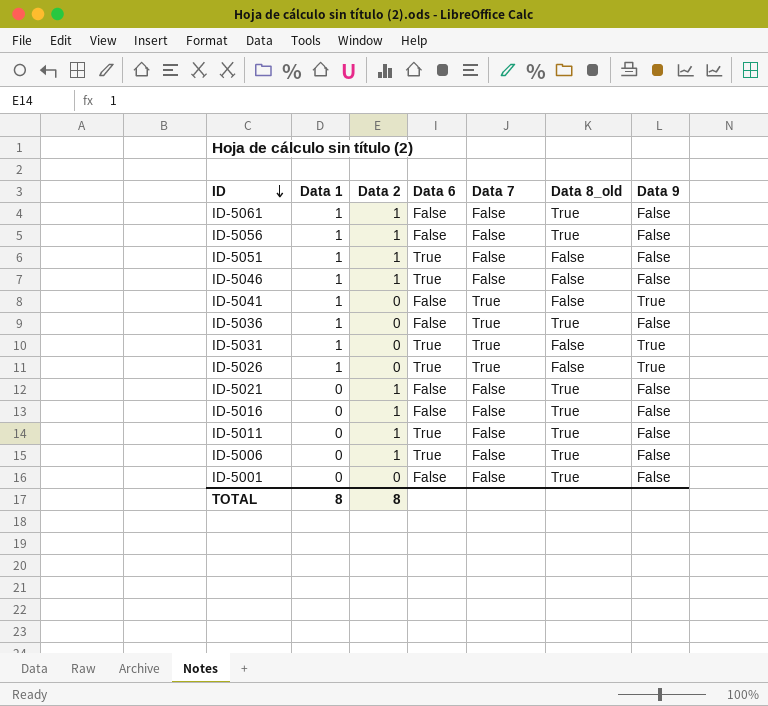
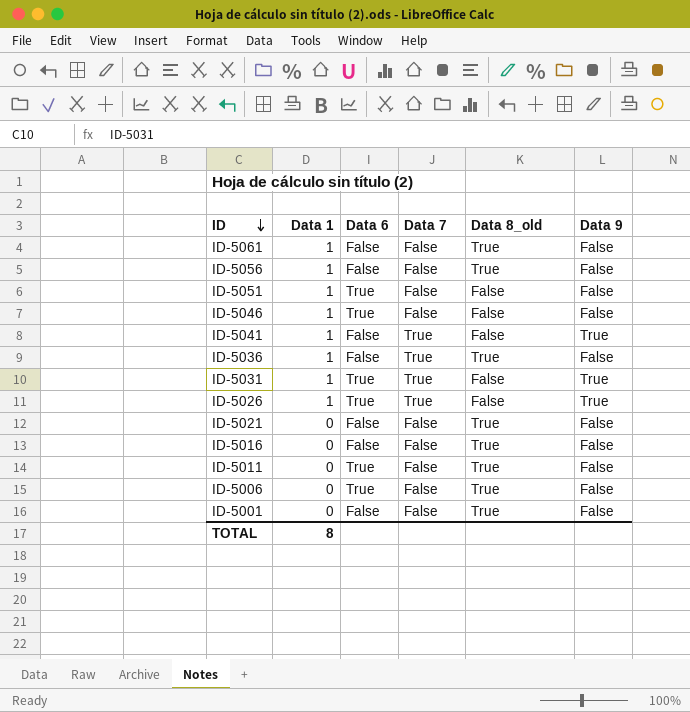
column Data 2 | position: 3 -> none

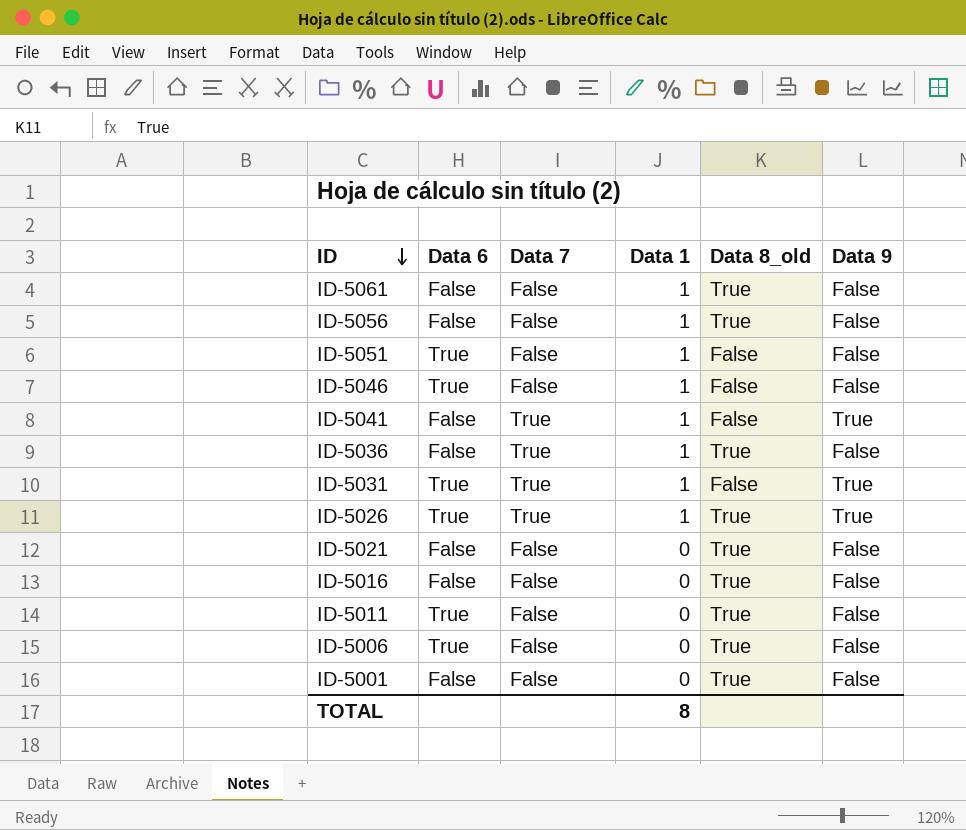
column Data 1 | position: 2 -> 4
ID-5026 | Data 8_old: False -> True

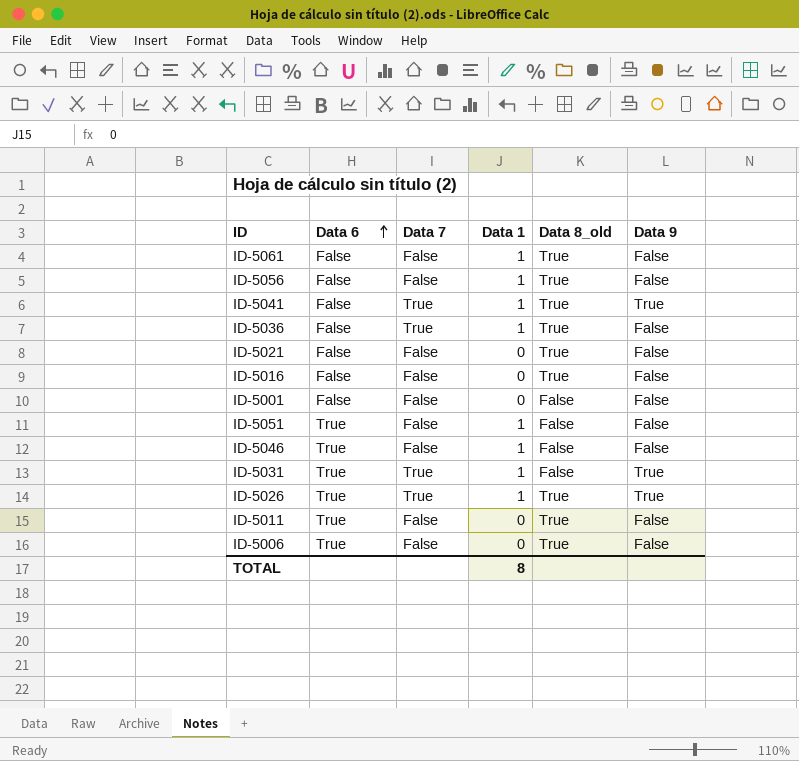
row order: ID descending -> Data 6 ascending
ID-5041 | Data 8_old: False -> True
ID-5001 | Data 8_old: True -> False

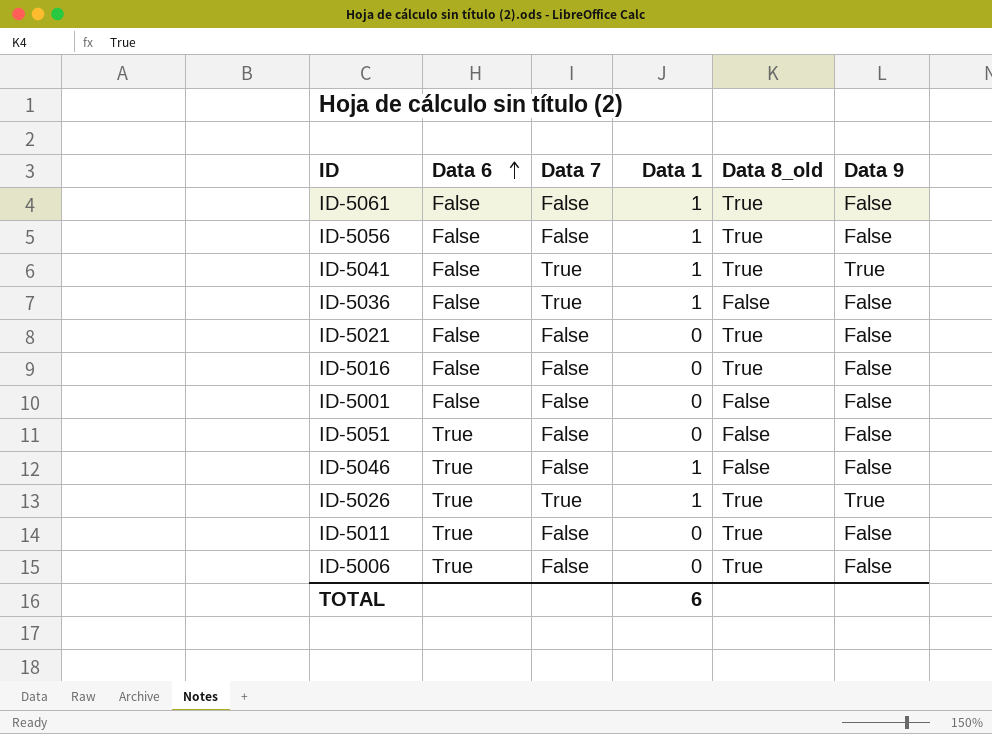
row ID-5031: True | True | 1 | False | True -> none
ID-5036 | Data 8_old: True -> False
ID-5051 | Data 1: 1 -> 0
TOTAL | Data 1: 8 -> 6

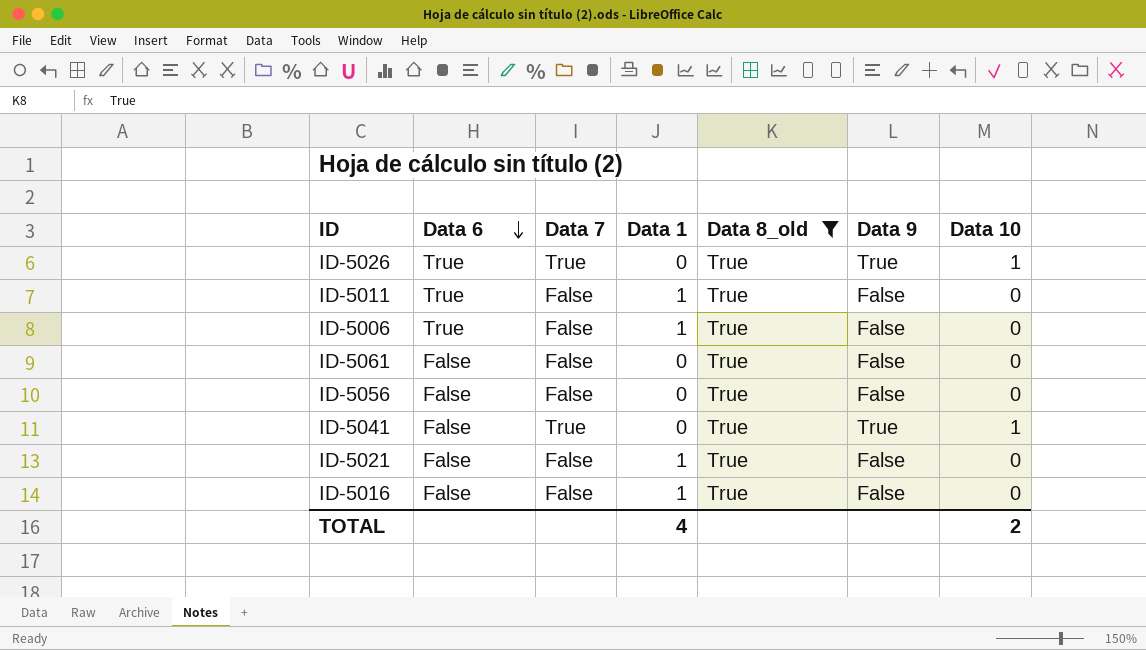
filter: none -> Data 8_old = True
row order: Data 6 ascending -> Data 6 descending
column Data 10 | position: none -> 7
ID-5026 | Data 1: 1 -> 0
ID-5011 | Data 1: 0 -> 1
ID-5006 | Data 1: 0 -> 1
ID-5061 | Data 1: 1 -> 0
ID-5056 | Data 1: 1 -> 0
ID-5041 | Data 1: 1 -> 0
ID-5021 | Data 1: 0 -> 1
ID-5016 | Data 1: 0 -> 1
TOTAL | Data 1: 6 -> 4

